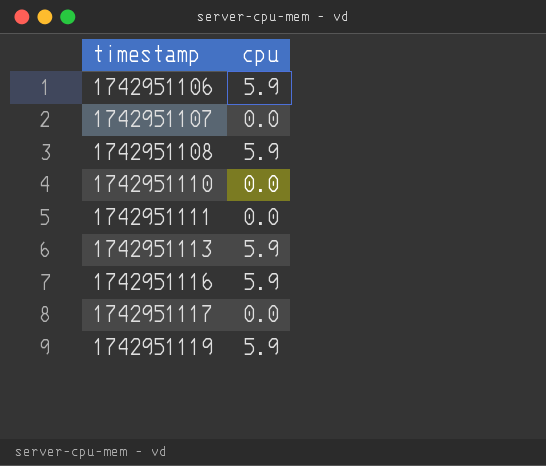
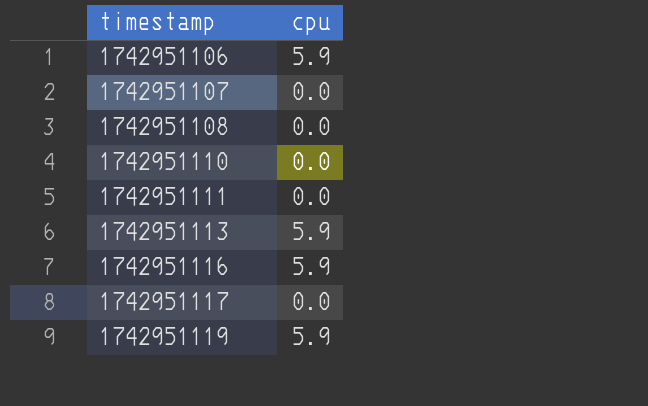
1742951108 | cpu: 5.9 -> 0.0

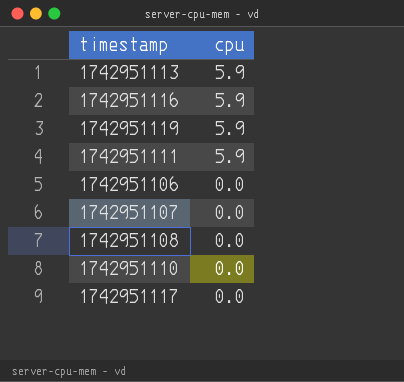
row order: timestamp ascending -> cpu descending
1742951111 | cpu: 0.0 -> 5.9
1742951106 | cpu: 5.9 -> 0.0

